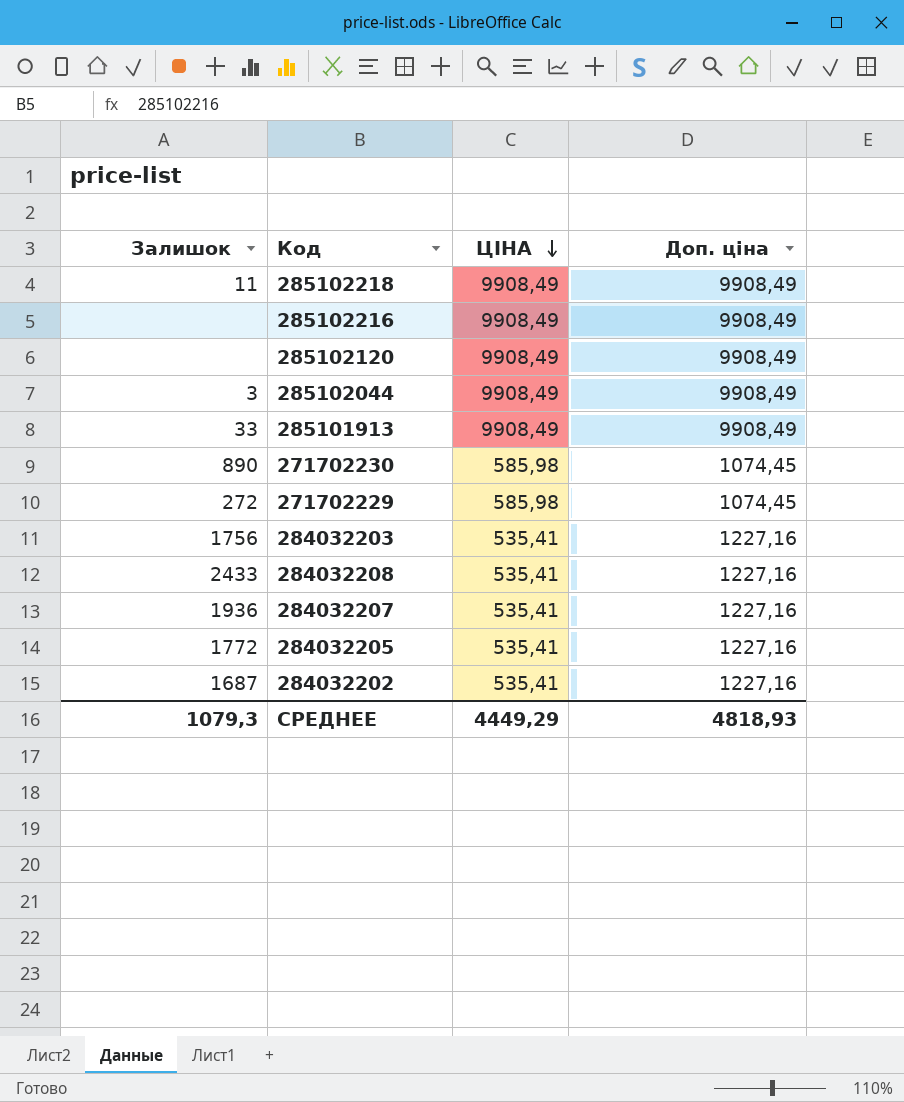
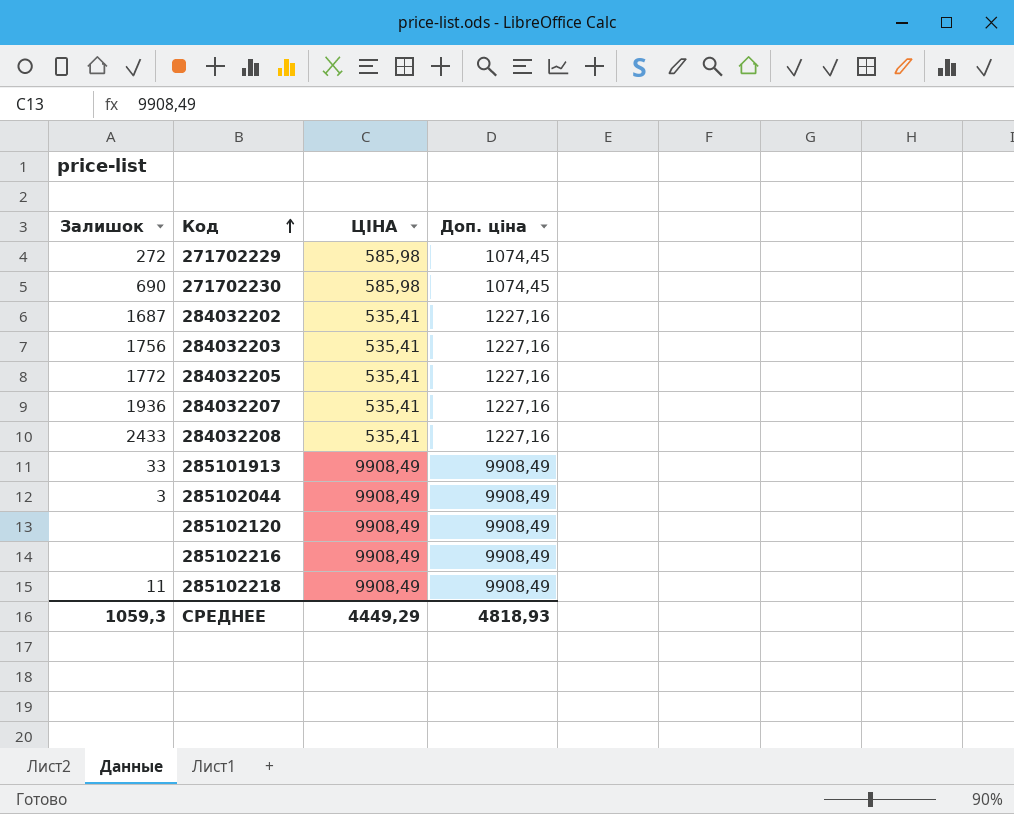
row order: ЦІНА descending -> Код ascending
271702230 | Залишок: 890 -> 690
СРЕДНЕЕ | Залишок: 1079,3 -> 1059,3

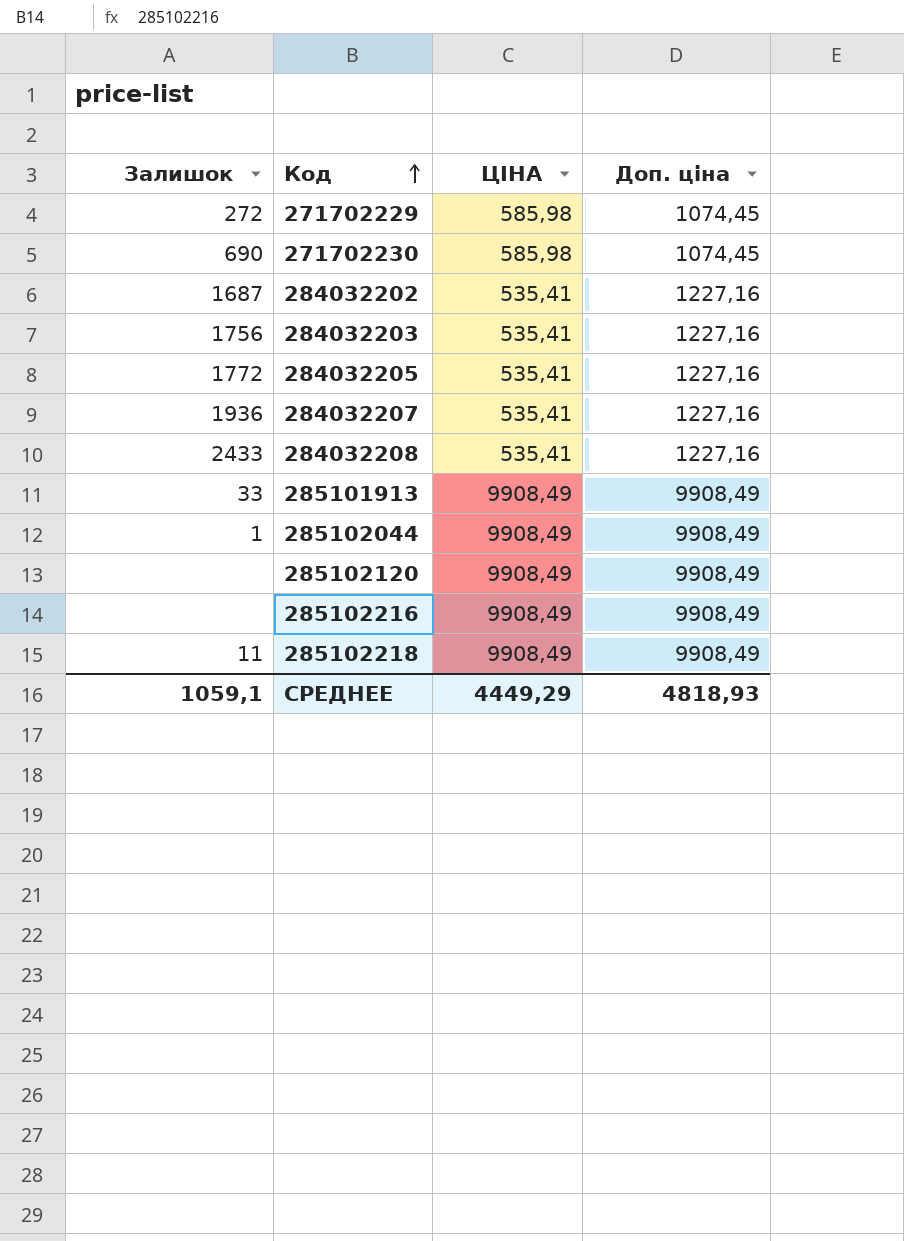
285102044 | Залишок: 3 -> 1
СРЕДНЕЕ | Залишок: 1059,3 -> 1059,1

